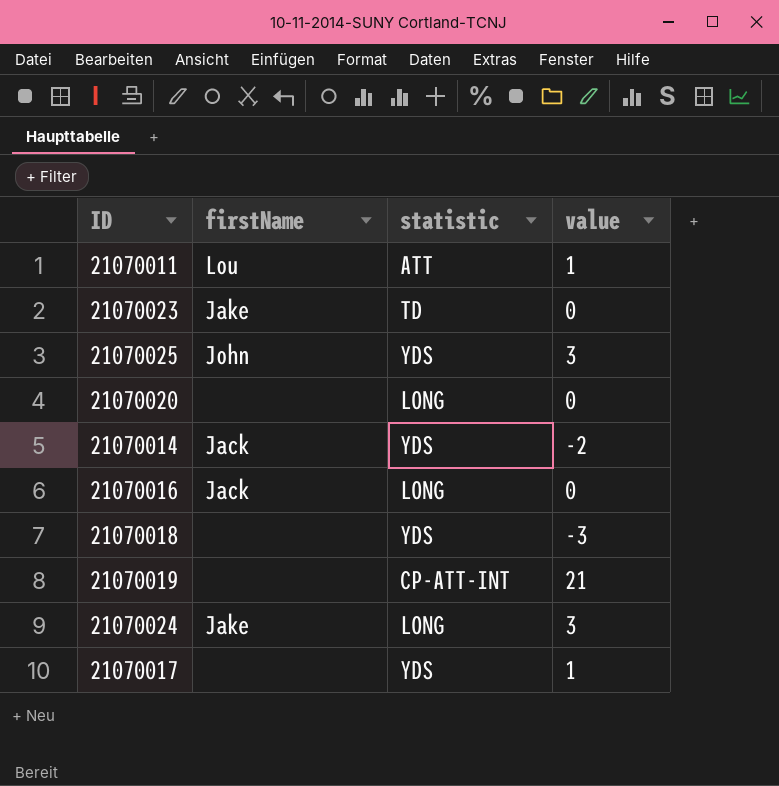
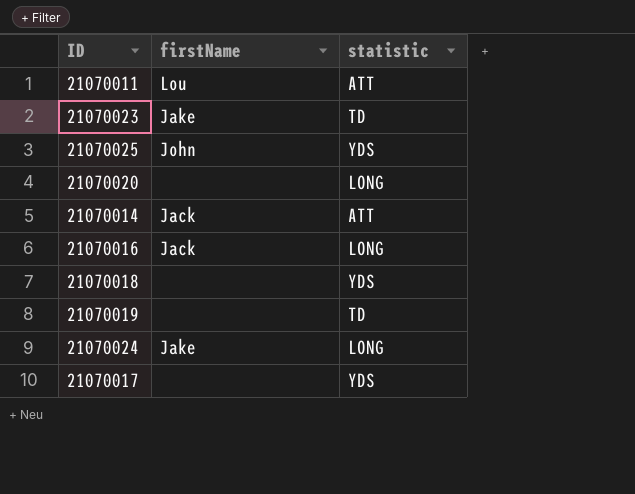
column value | position: 4 -> none
21070014 | statistic: YDS -> ATT
21070019 | statistic: CP-ATT-INT -> TD

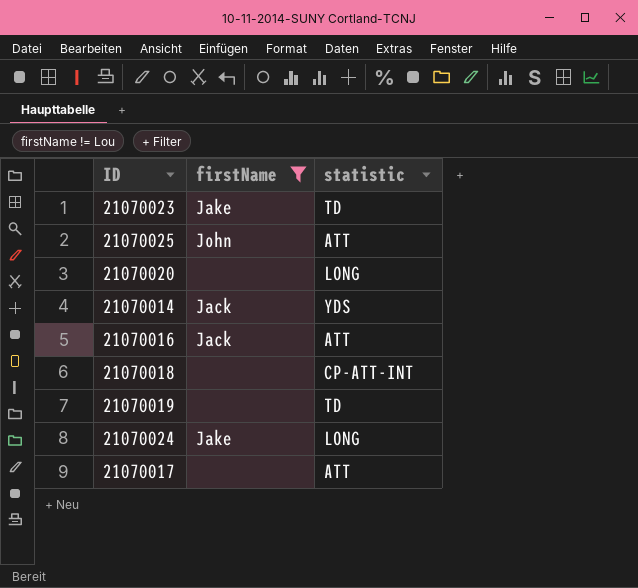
filter: none -> firstName != Lou
21070025 | statistic: YDS -> ATT
21070014 | statistic: ATT -> YDS
21070016 | statistic: LONG -> ATT
21070018 | statistic: YDS -> CP-ATT-INT
21070017 | statistic: YDS -> ATT

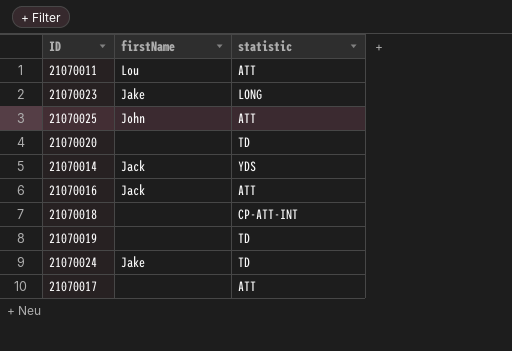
filter: firstName != Lou -> none
21070023 | statistic: TD -> LONG
21070020 | statistic: LONG -> TD
21070024 | statistic: LONG -> TD

